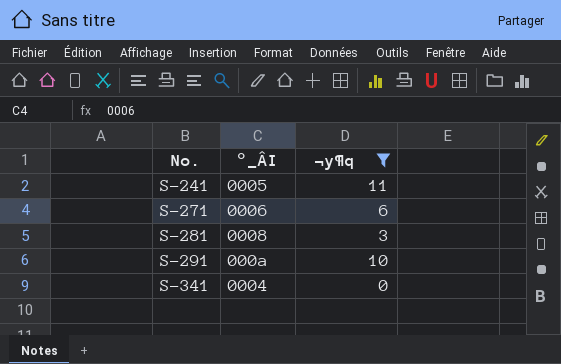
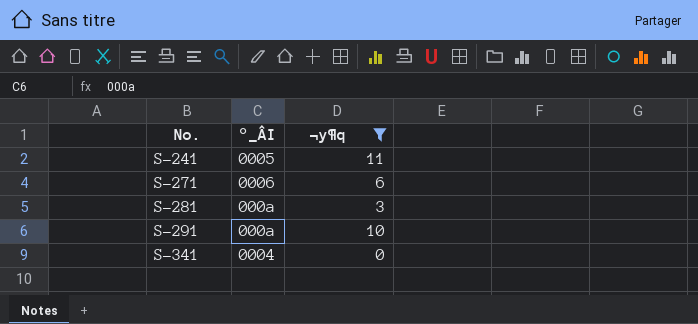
S-281 | °_ÂI: 0008 -> 000a

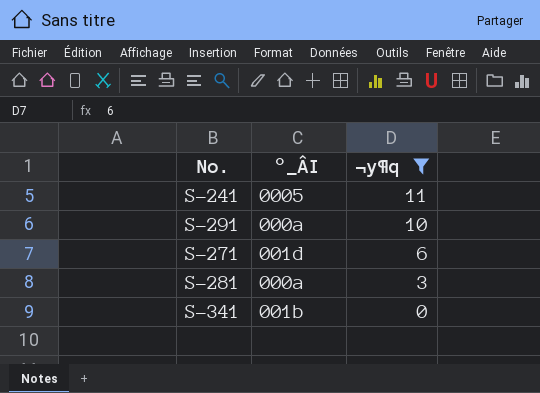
row order: No. ascending -> ¬y¶q descending
S-271 | °_ÂI: 0006 -> 001d
S-341 | °_ÂI: 0004 -> 001b

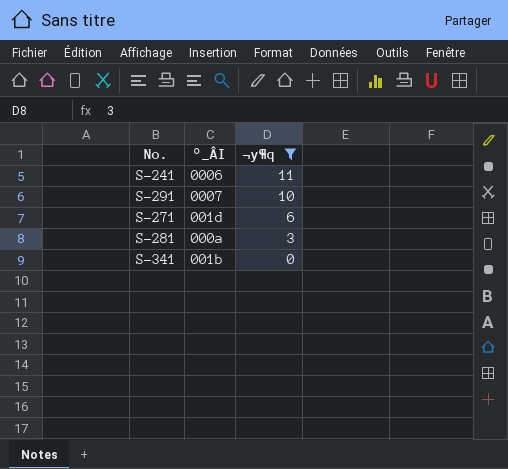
S-241 | °_ÂI: 0005 -> 0006
S-291 | °_ÂI: 000a -> 0007

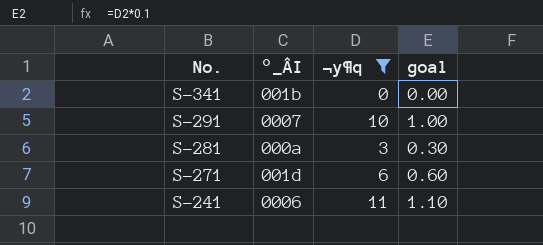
row order: ¬y¶q descending -> No. descending
column goal | formula: none -> [¬y¶q] * 0.1

